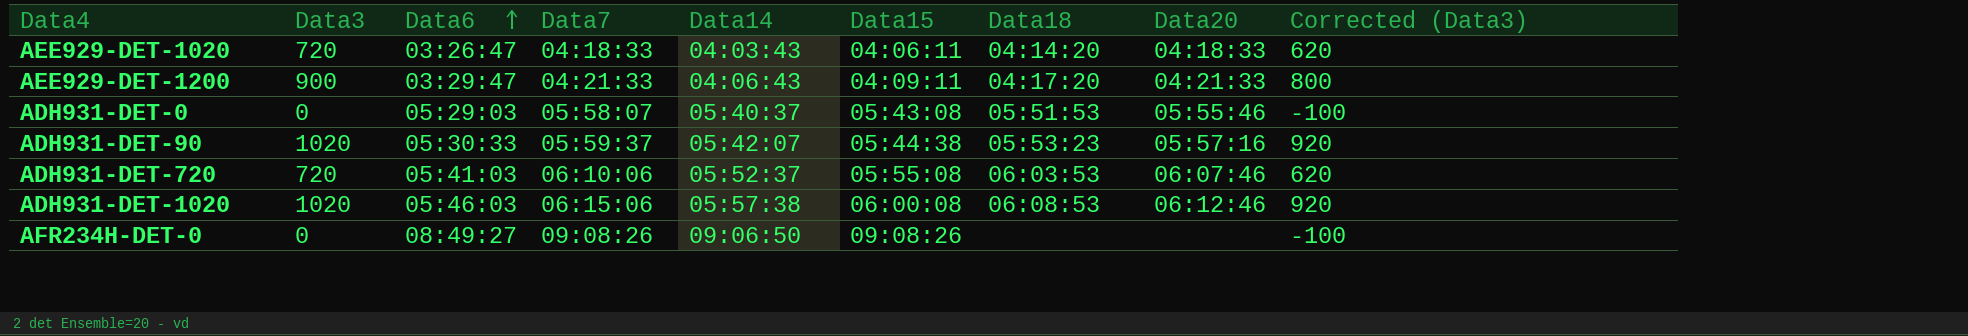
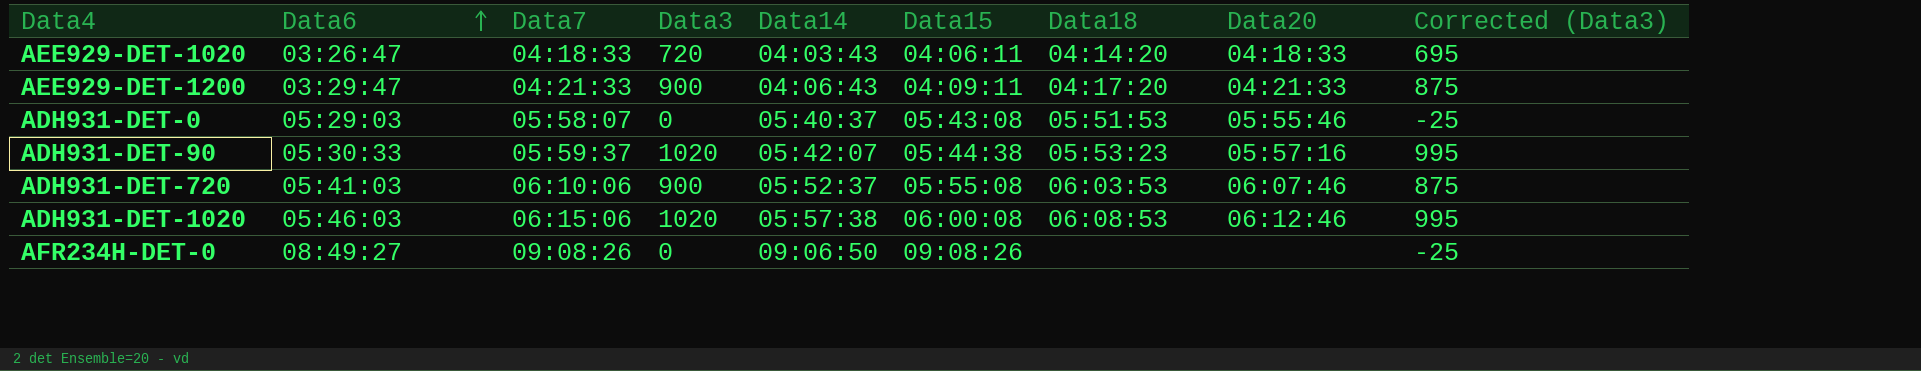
column Data3 | position: 2 -> 4
column Corrected (Data3) | formula: [Data3] - 100 -> [Data3] - 25
ADH931-DET-720 | Data3: 720 -> 900

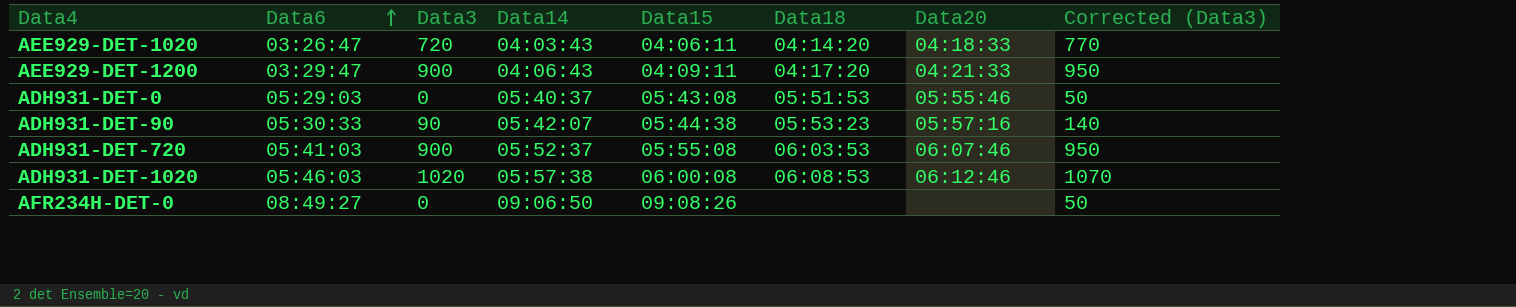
column Data7 | position: 3 -> none
column Corrected (Data3) | formula: [Data3] - 25 -> [Data3] + 50
ADH931-DET-90 | Data3: 1020 -> 90

